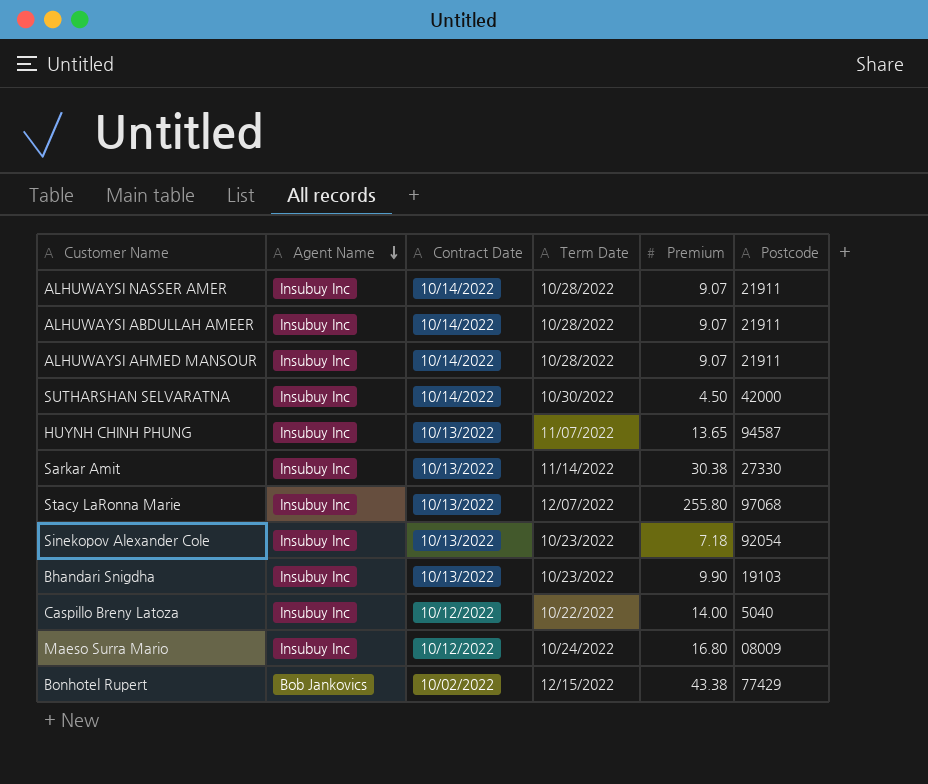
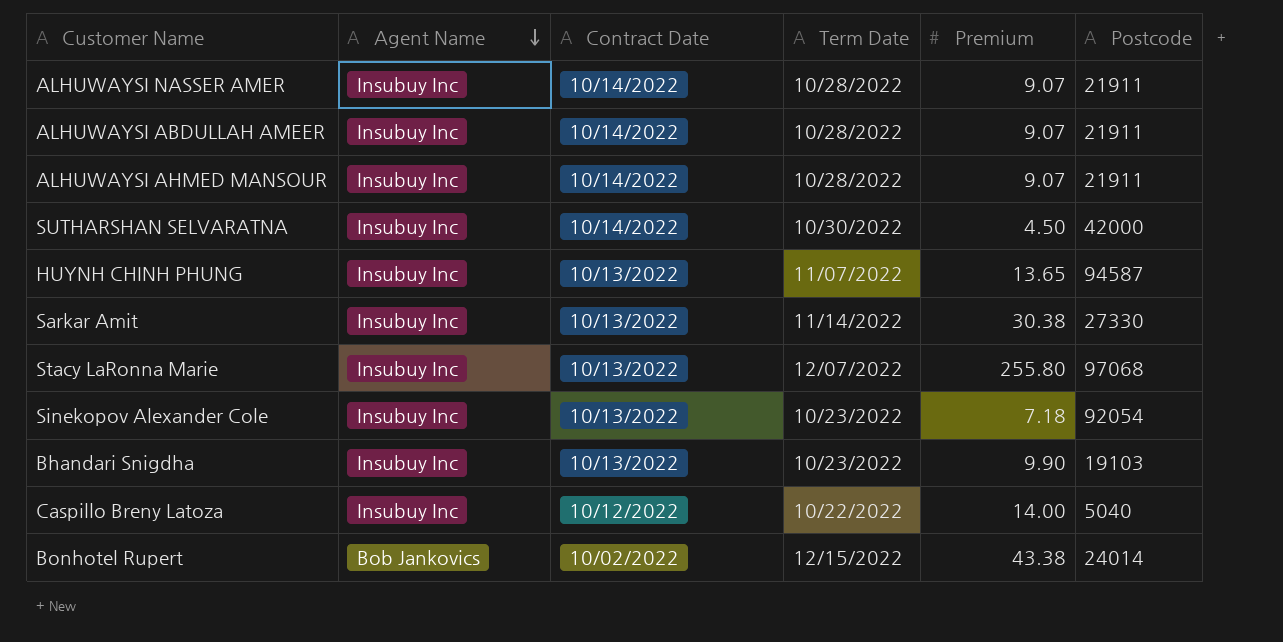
row Maeso Surra Mario: Insubuy Inc | 10/12/2022 | 10/24/2022 | 16.80 | 08009 -> none
Bonhotel Rupert | Postcode: 77429 -> 24014

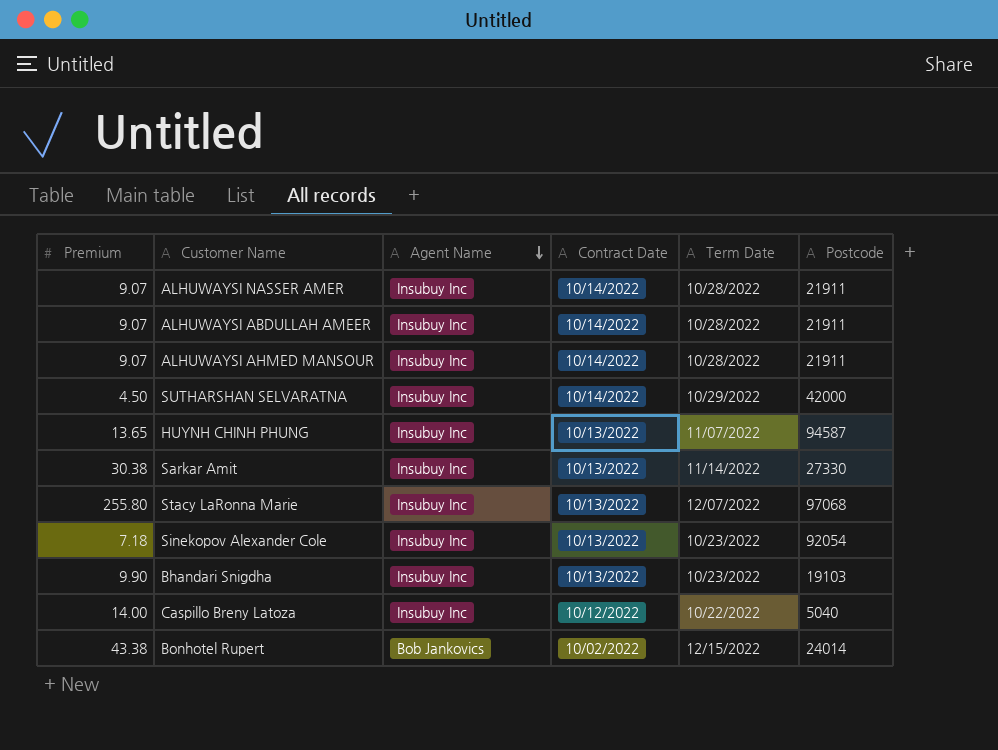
column Premium | position: 5 -> 1
SUTHARSHAN SELVARATNA | Term Date: 10/30/2022 -> 10/29/2022

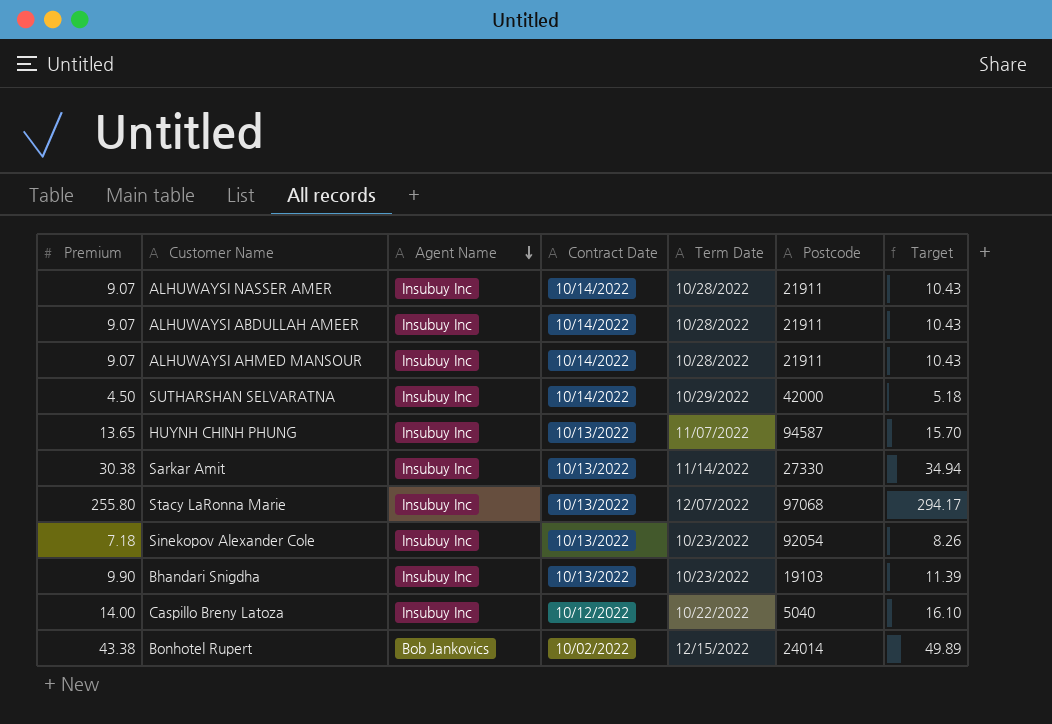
column Target | formula: none -> [Premium] * 1.15

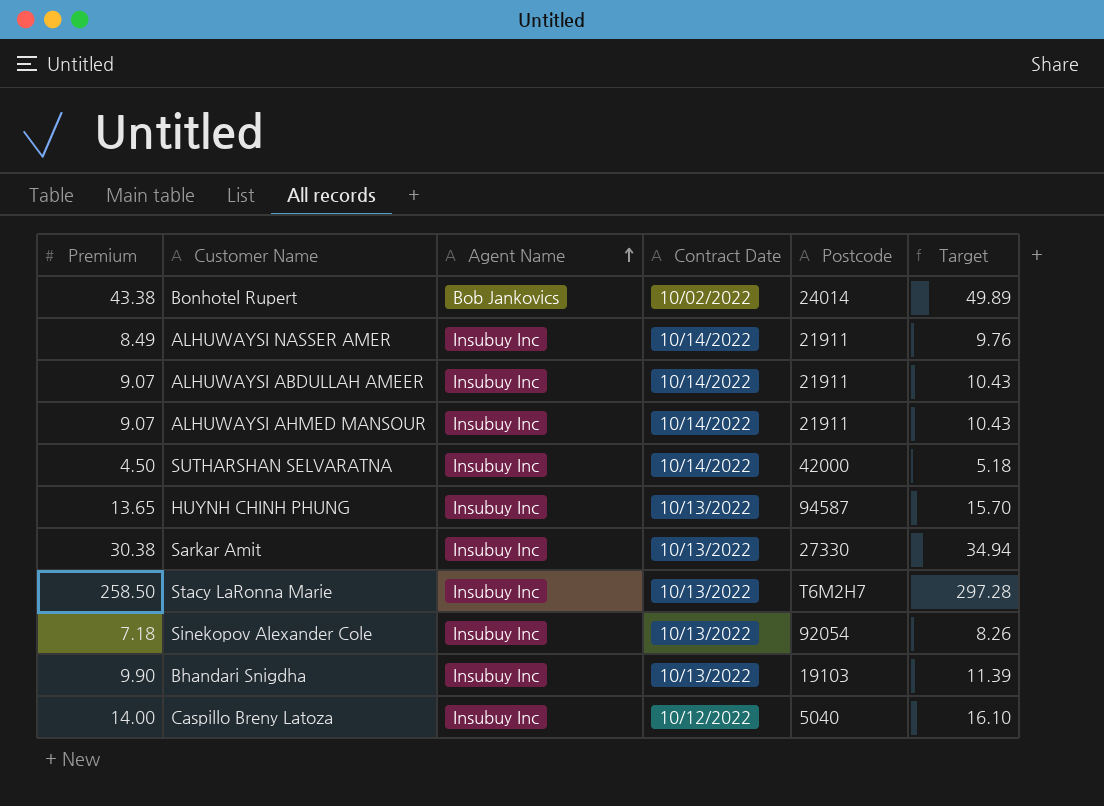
row order: Agent Name descending -> Agent Name ascending
column Term Date | position: 5 -> none
ALHUWAYSI NASSER AMER | Premium: 9.07 -> 8.49
ALHUWAYSI NASSER AMER | Target: 10.43 -> 9.76
Stacy LaRonna Marie | Premium: 255.80 -> 258.50
Stacy LaRonna Marie | Postcode: 97068 -> T6M2H7
Stacy LaRonna Marie | Target: 294.17 -> 297.28

